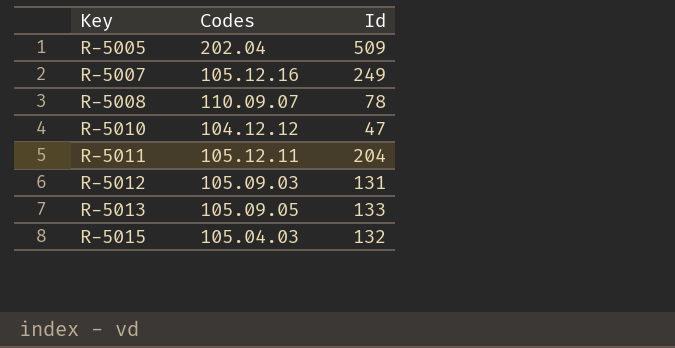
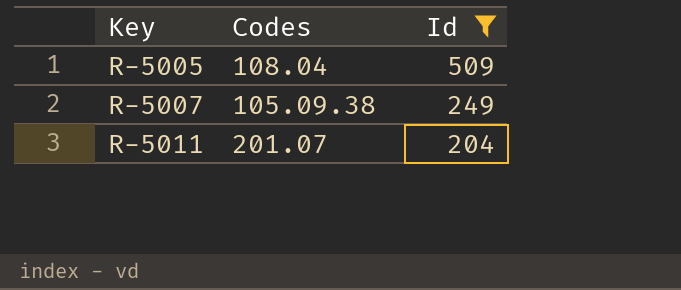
filter: none -> Id >= 204
R-5005 | Codes: 202.04 -> 108.04
R-5007 | Codes: 105.12.16 -> 105.09.38
R-5011 | Codes: 105.12.11 -> 201.07

